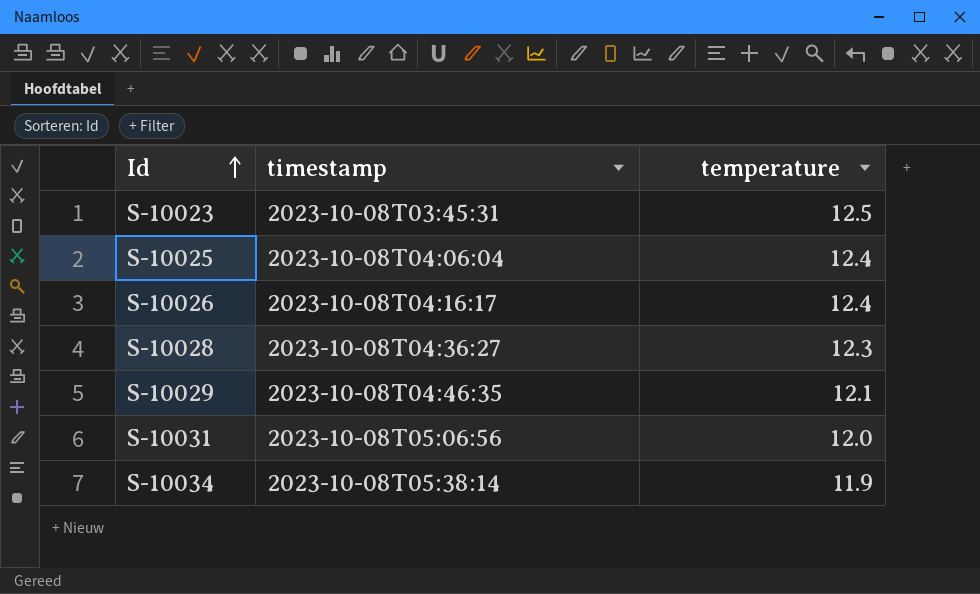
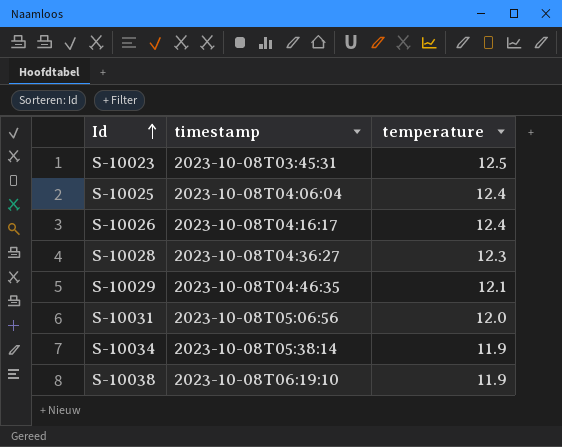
row S-10038: none -> 2023-10-08T06:19:10 | 11.9

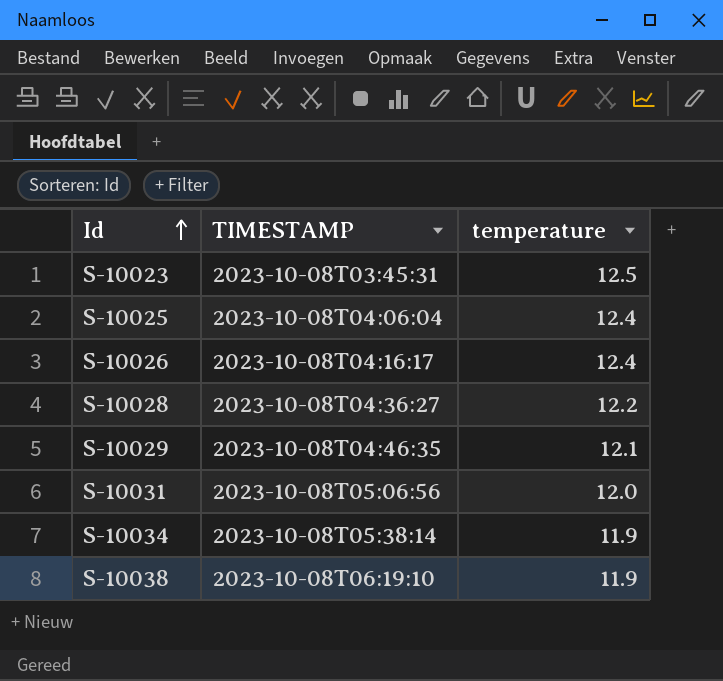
column name: timestamp -> TIMESTAMP
S-10028 | temperature: 12.3 -> 12.2

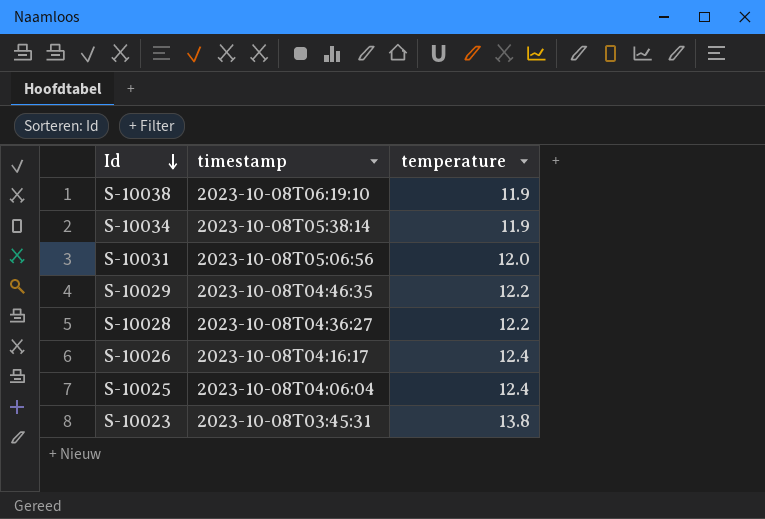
row order: Id ascending -> Id descending
column name: TIMESTAMP -> timestamp
S-10029 | temperature: 12.1 -> 12.2
S-10023 | temperature: 12.5 -> 13.8

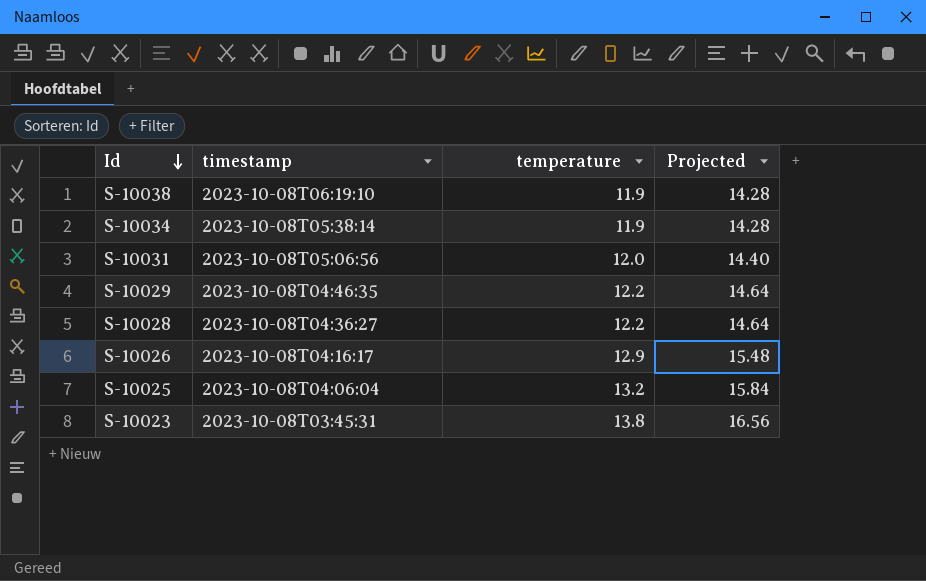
column Projected | formula: none -> [temperature] * 1.2
S-10026 | temperature: 12.4 -> 12.9
S-10025 | temperature: 12.4 -> 13.2

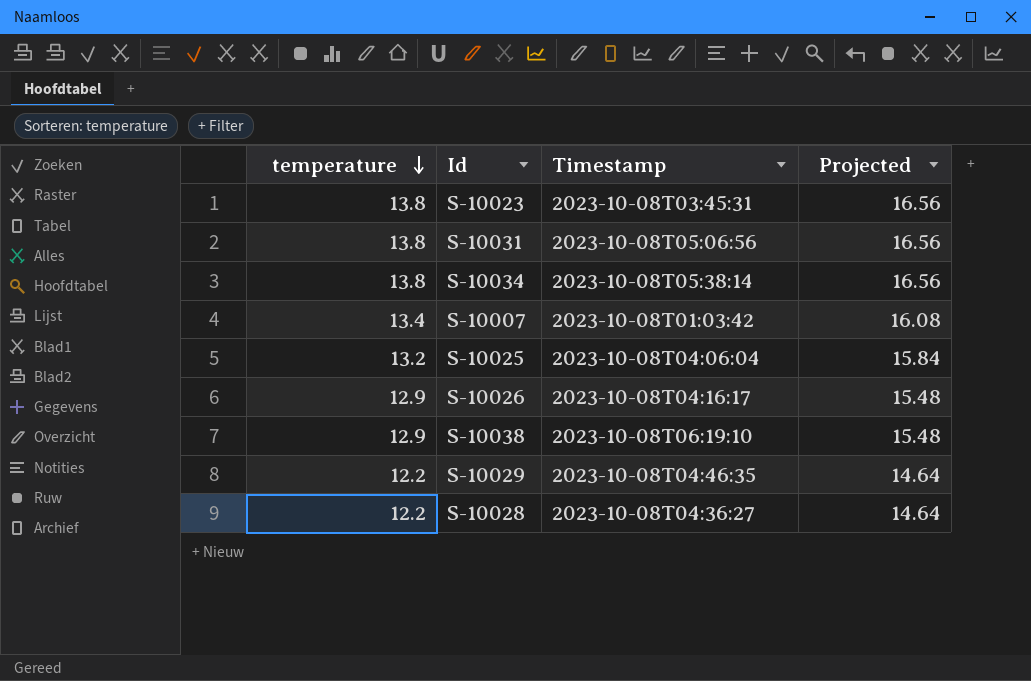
row order: Id descending -> temperature descending
column temperature | position: 3 -> 1
column name: timestamp -> Timestamp
S-10031 | temperature: 12.0 -> 13.8
S-10031 | Projected: 14.40 -> 16.56
S-10034 | temperature: 11.9 -> 13.8
S-10034 | Projected: 14.28 -> 16.56
row S-10007: none -> 13.4 | 2023-10-08T01:03:42 | 16.08
S-10038 | temperature: 11.9 -> 12.9
S-10038 | Projected: 14.28 -> 15.48

